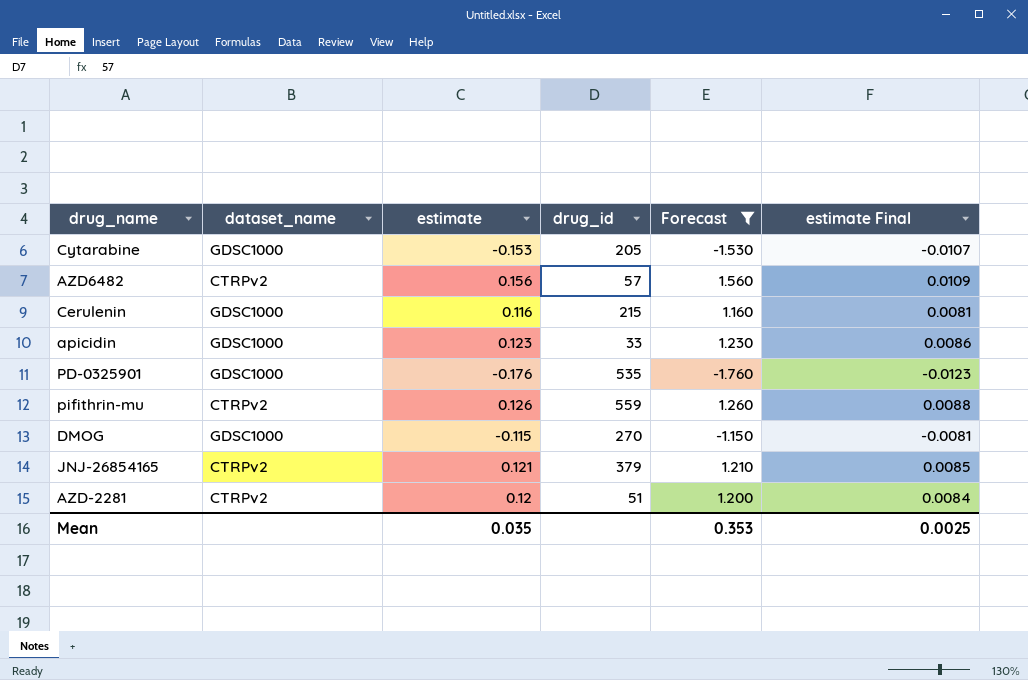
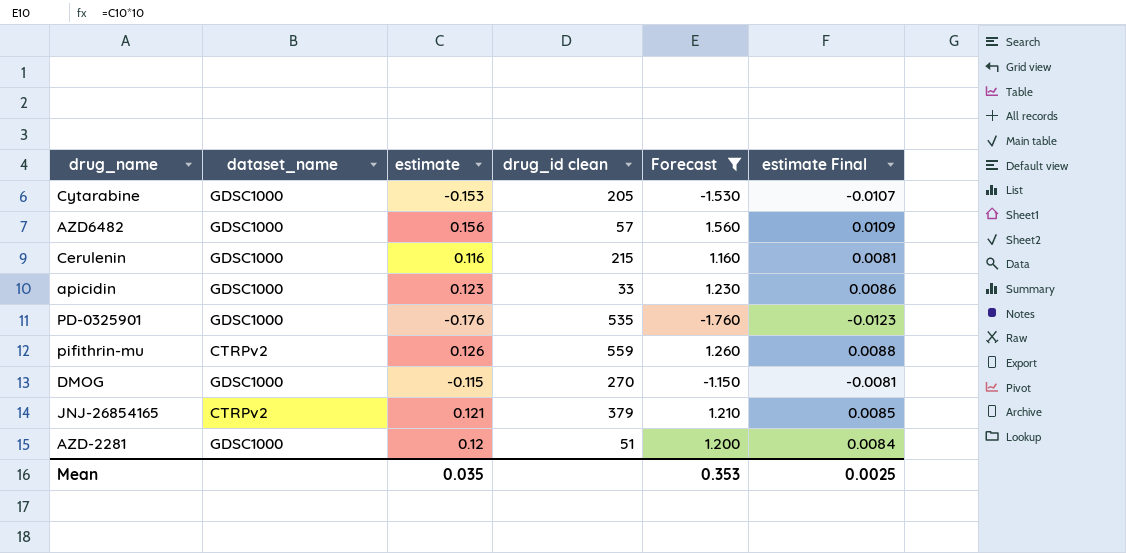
column name: drug_id -> drug_id clean
AZD6482 | dataset_name: CTRPv2 -> GDSC1000
AZD-2281 | dataset_name: CTRPv2 -> GDSC1000

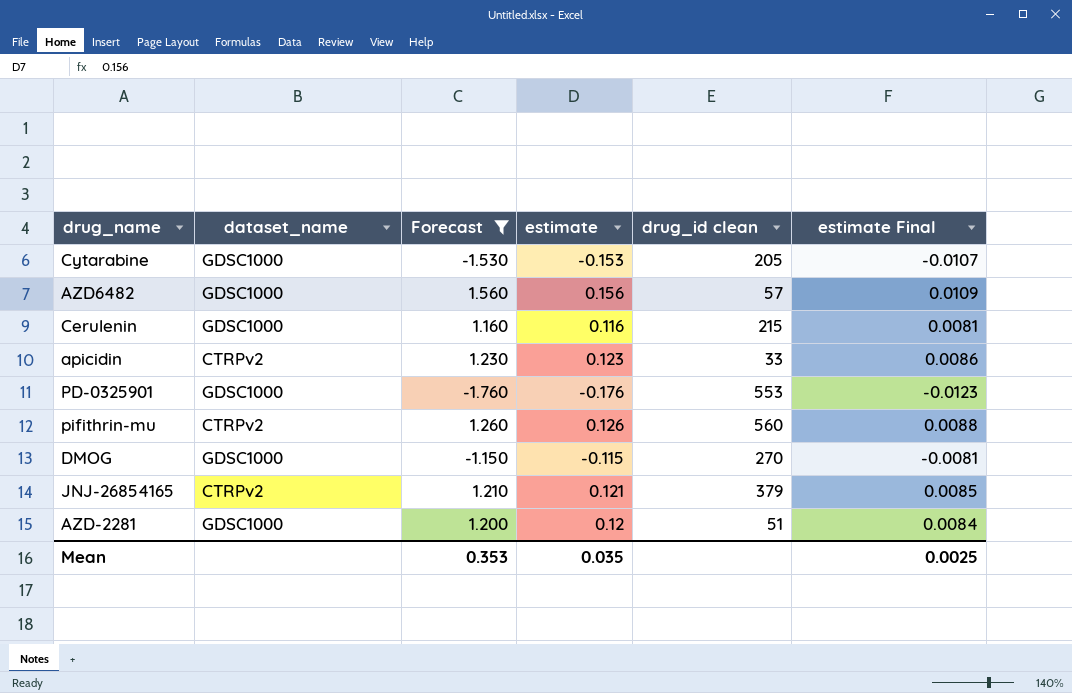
column Forecast | position: 5 -> 3
apicidin | dataset_name: GDSC1000 -> CTRPv2
PD-0325901 | drug_id clean: 535 -> 553
pifithrin-mu | drug_id clean: 559 -> 560

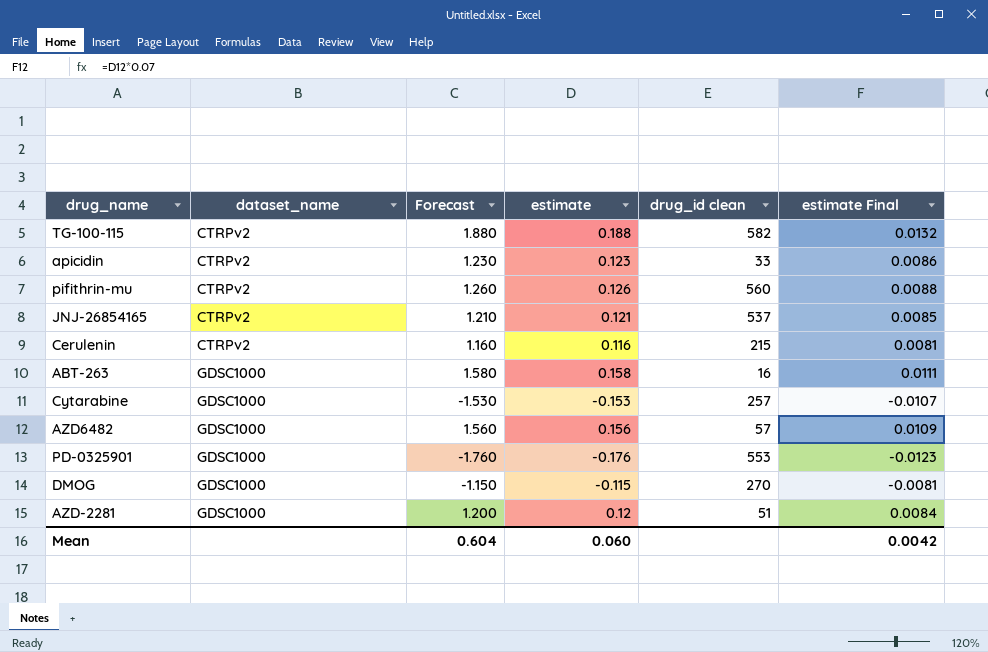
filter: Forecast <= 1.560 -> none
row order: none -> dataset_name ascending
JNJ-26854165 | drug_id clean: 379 -> 537
Cerulenin | dataset_name: GDSC1000 -> CTRPv2
Cytarabine | drug_id clean: 205 -> 257
Mean | Forecast: 0.353 -> 0.604
Mean | estimate: 0.035 -> 0.060
Mean | estimate Final: 0.0025 -> 0.0042

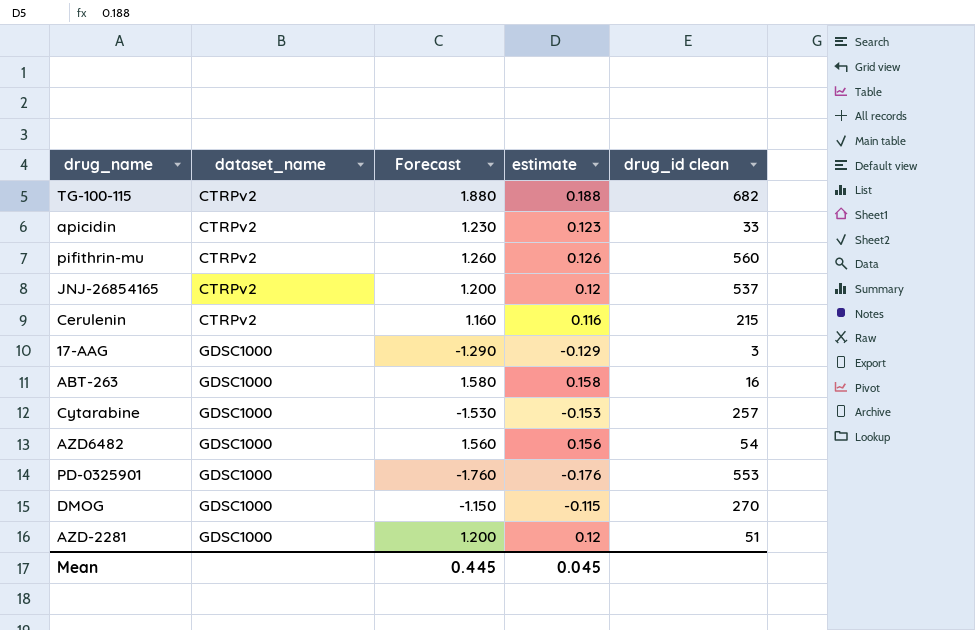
column estimate Final | formula: [estimate] * 0.07 -> none
TG-100-115 | drug_id clean: 582 -> 682
JNJ-26854165 | Forecast: 1.210 -> 1.200
JNJ-26854165 | estimate: 0.121 -> 0.12
row 17-AAG: none -> GDSC1000 | -1.290 | -0.129 | 3
AZD6482 | drug_id clean: 57 -> 54
Mean | Forecast: 0.604 -> 0.445
Mean | estimate: 0.060 -> 0.045

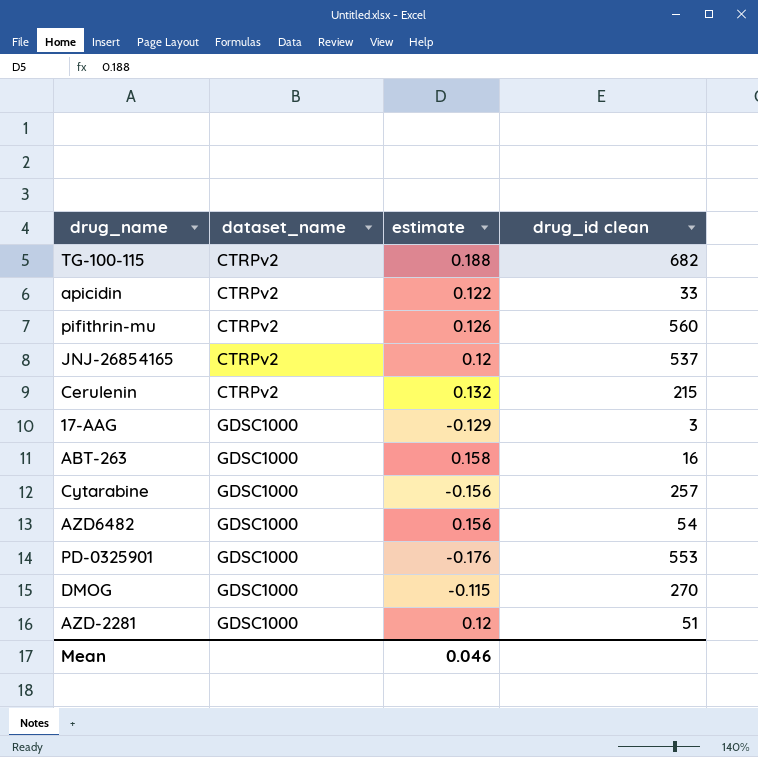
column Forecast | formula: [estimate] * 10 -> none
apicidin | estimate: 0.123 -> 0.122
Cerulenin | estimate: 0.116 -> 0.132
Cytarabine | estimate: -0.153 -> -0.156
Mean | estimate: 0.045 -> 0.046

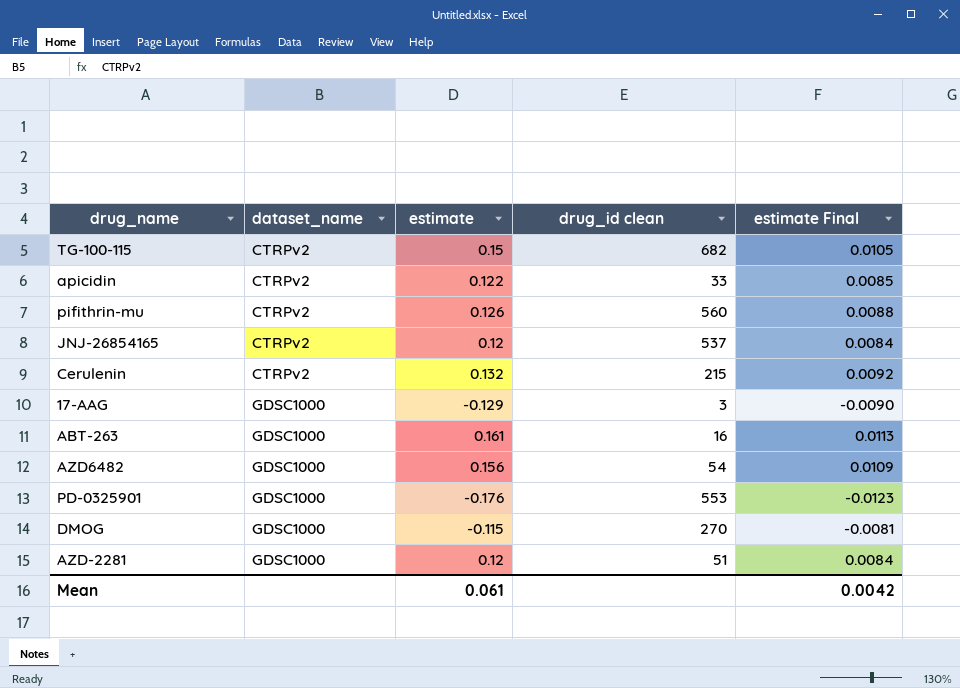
column estimate Final | formula: none -> [estimate] * 0.07
row Cytarabine: GDSC1000 | -0.156 | 257 -> none
TG-100-115 | estimate: 0.188 -> 0.15
ABT-263 | estimate: 0.158 -> 0.161
Mean | estimate: 0.046 -> 0.061

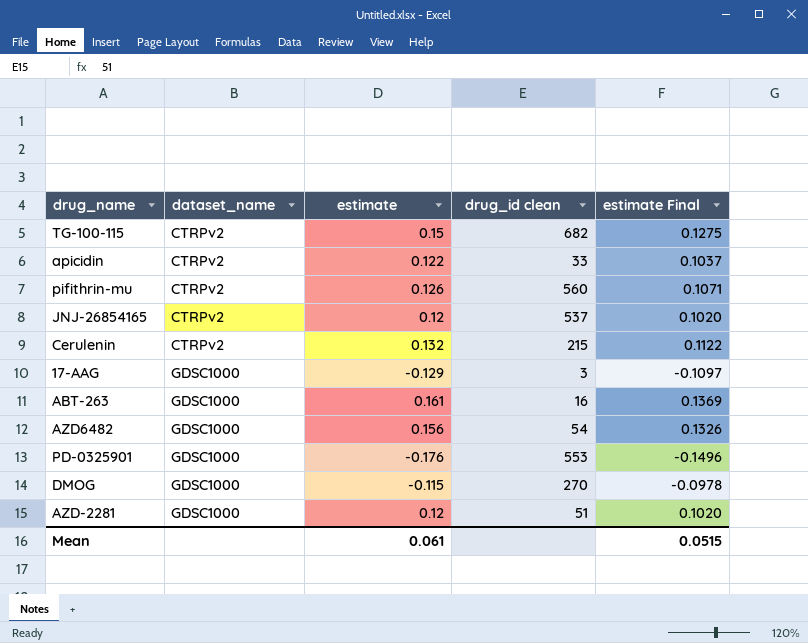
column estimate Final | formula: [estimate] * 0.07 -> [estimate] * 0.85
Mean | estimate Final: 0.0042 -> 0.0515

